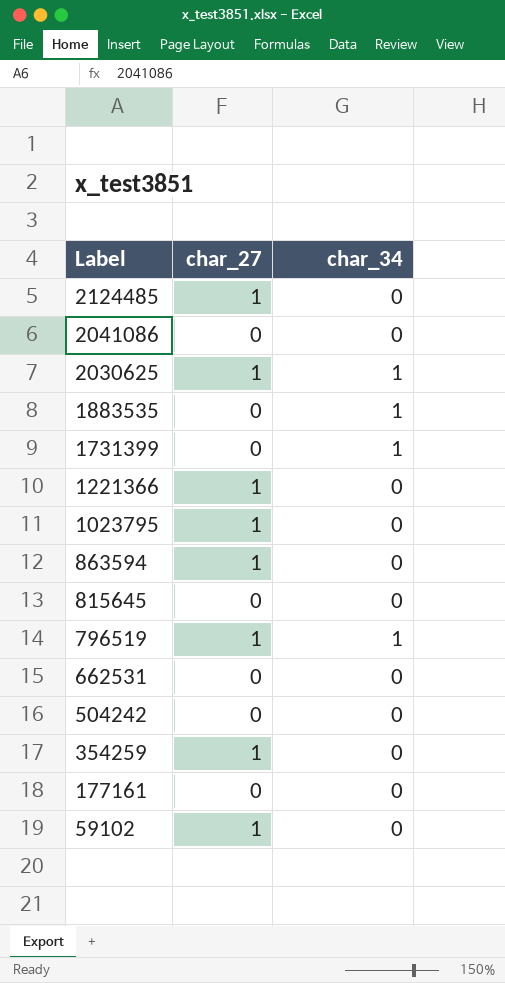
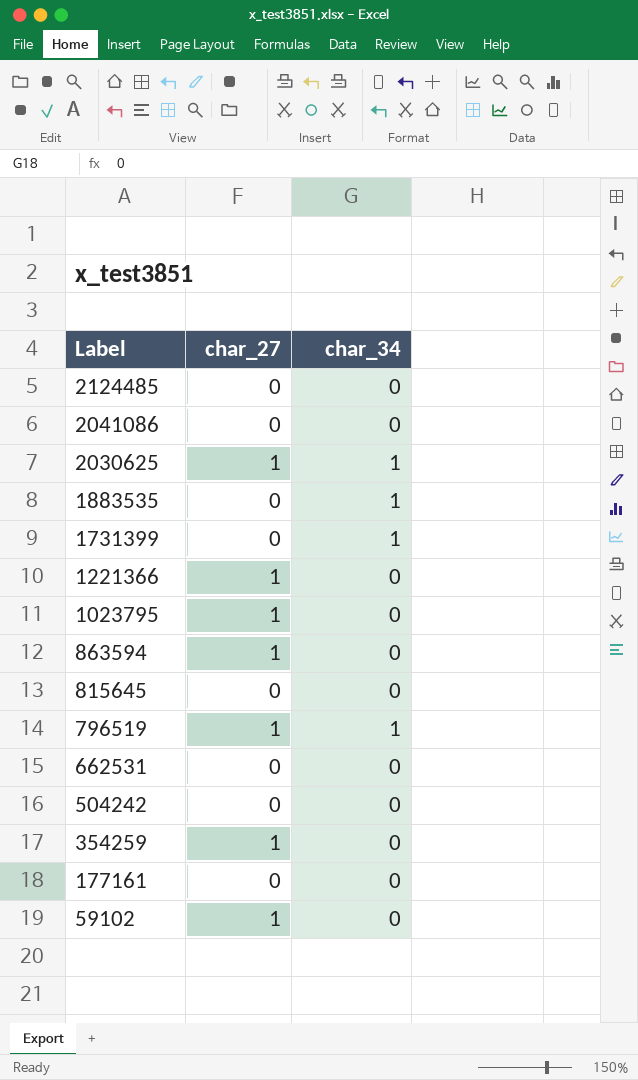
2124485 | char_27: 1 -> 0

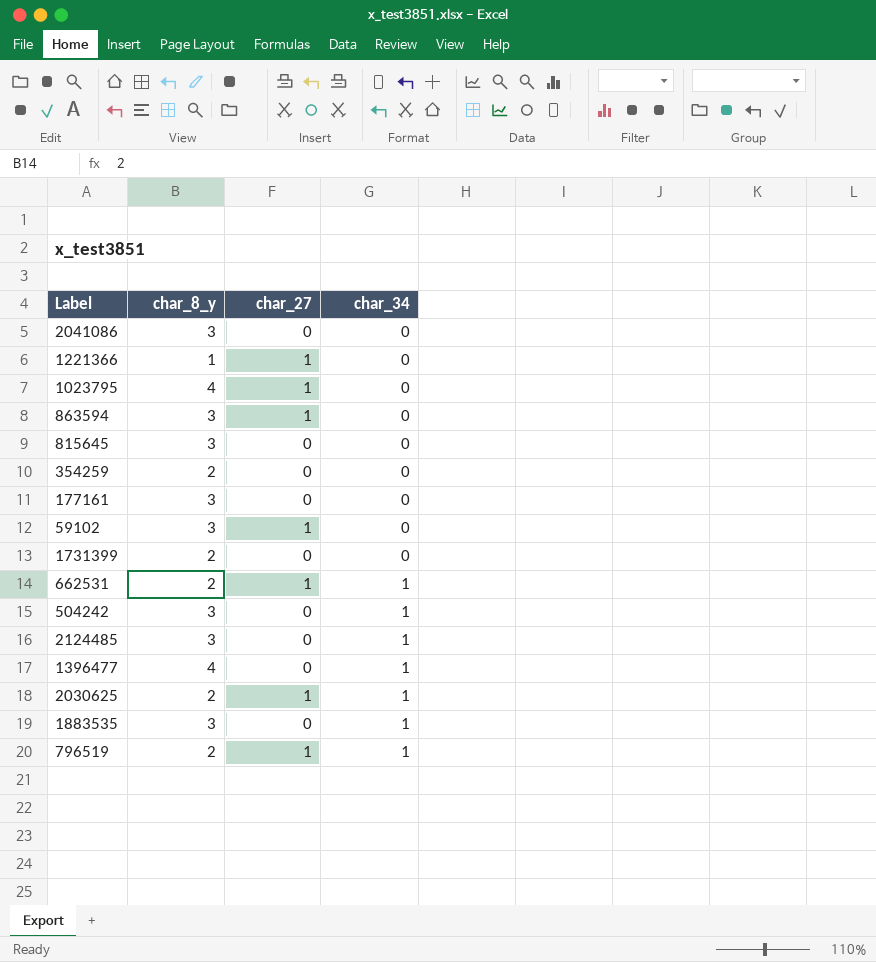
row order: Label descending -> char_34 ascending
column char_8_y | position: none -> 2
354259 | char_27: 1 -> 0
1731399 | char_34: 1 -> 0
662531 | char_27: 0 -> 1
662531 | char_34: 0 -> 1
504242 | char_34: 0 -> 1
2124485 | char_34: 0 -> 1
row 1396477: none -> 4 | 0 | 1

